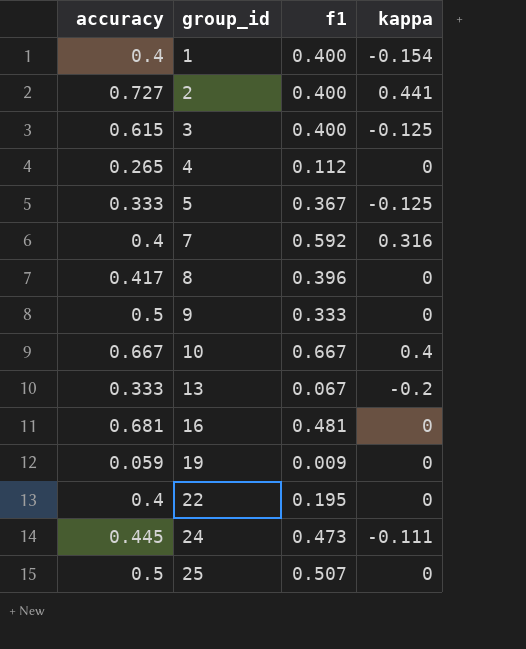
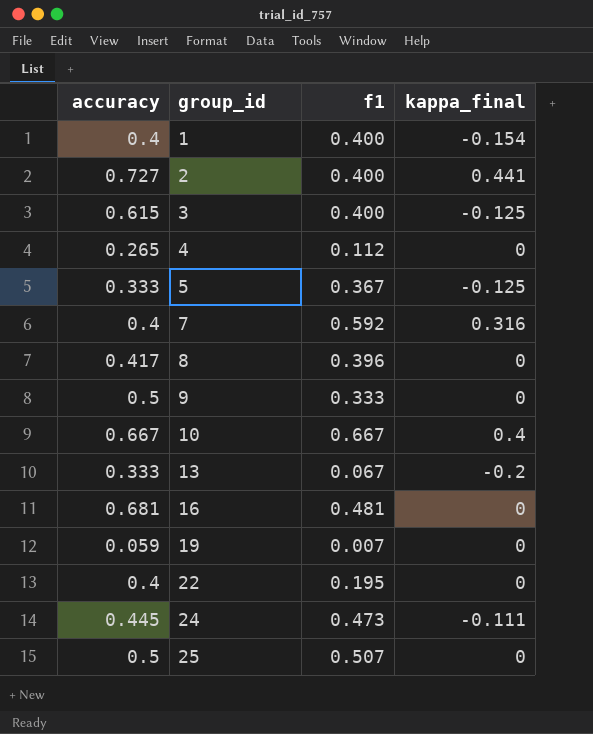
column name: kappa -> kappa_final
19 | f1: 0.009 -> 0.007

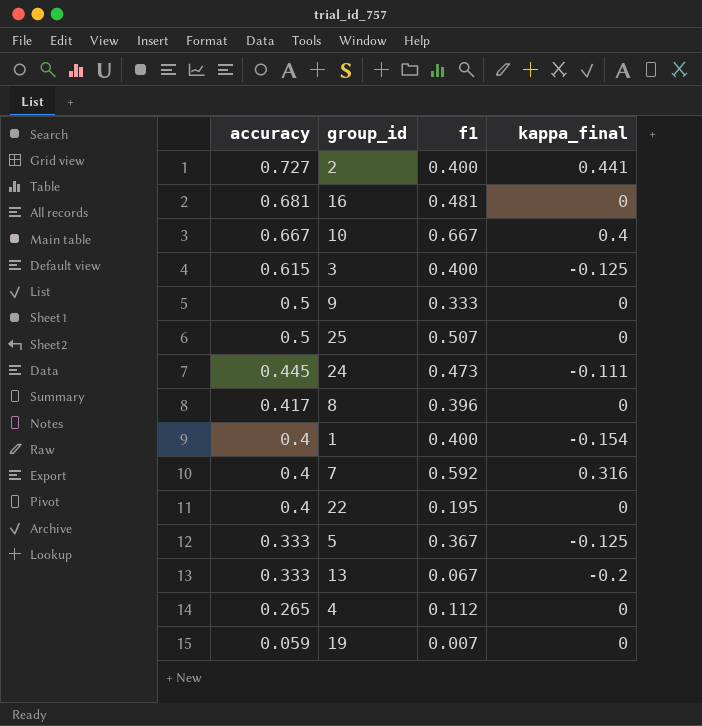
row order: group_id ascending -> accuracy descending

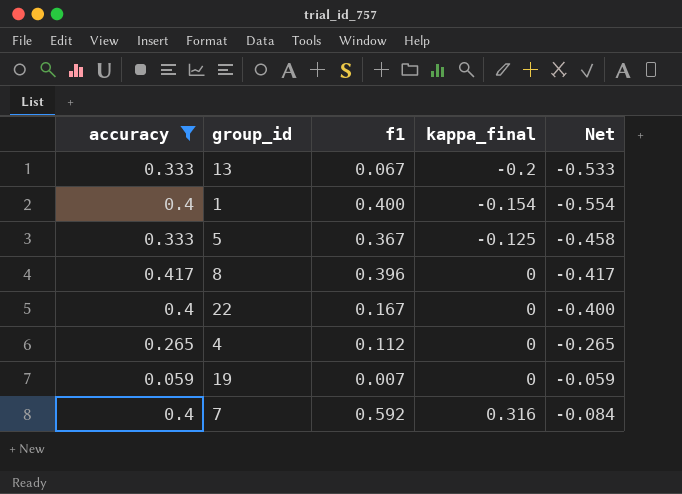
filter: none -> accuracy <= 0.417
row order: accuracy descending -> kappa_final ascending
column Net | formula: none -> [kappa_final] - [accuracy]
22 | f1: 0.195 -> 0.167

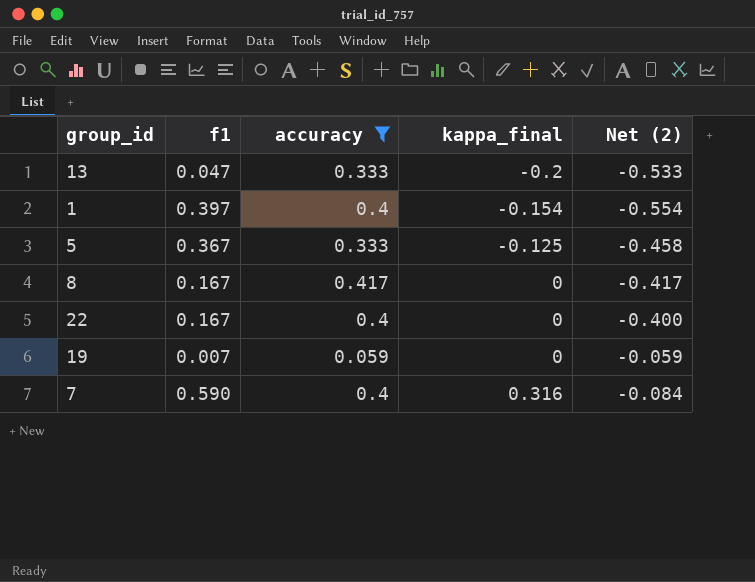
column accuracy | position: 1 -> 3
column name: Net -> Net (2)
row 4: 0.265 | 0.112 | 0 | -0.265 -> none
13 | f1: 0.067 -> 0.047
1 | f1: 0.400 -> 0.397
8 | f1: 0.396 -> 0.167
7 | f1: 0.592 -> 0.590

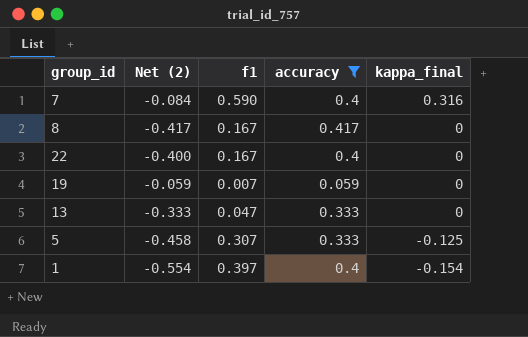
row order: kappa_final ascending -> kappa_final descending
column Net (2) | position: 5 -> 2
13 | Net (2): -0.533 -> -0.333
13 | kappa_final: -0.2 -> 0
5 | f1: 0.367 -> 0.307

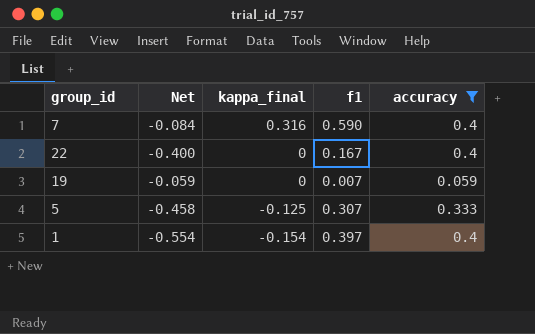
column name: Net (2) -> Net
column kappa_final | position: 5 -> 3
row 8: -0.417 | 0.167 | 0.417 | 0 -> none
row 13: -0.333 | 0.047 | 0.333 | 0 -> none

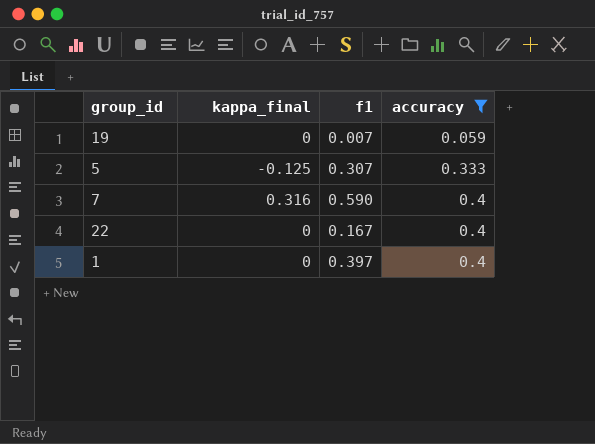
row order: kappa_final descending -> accuracy ascending
column Net | formula: [kappa_final] - [accuracy] -> none
1 | kappa_final: -0.154 -> 0

